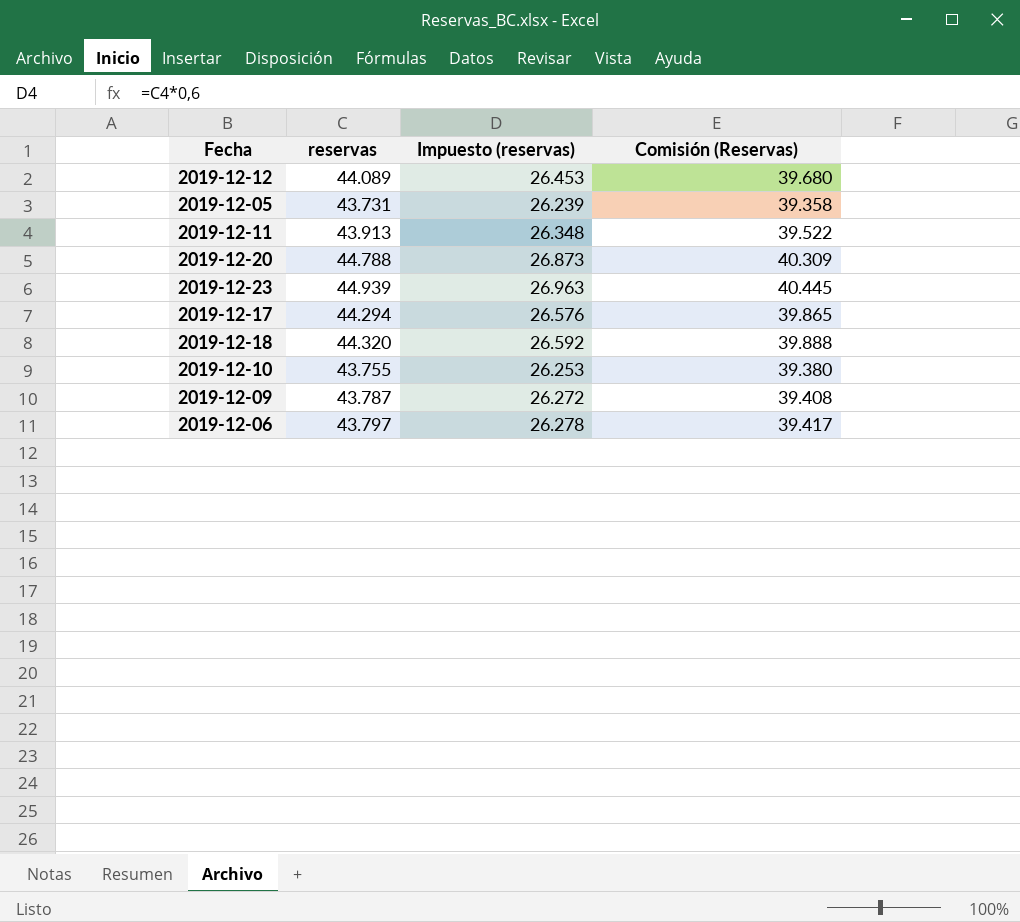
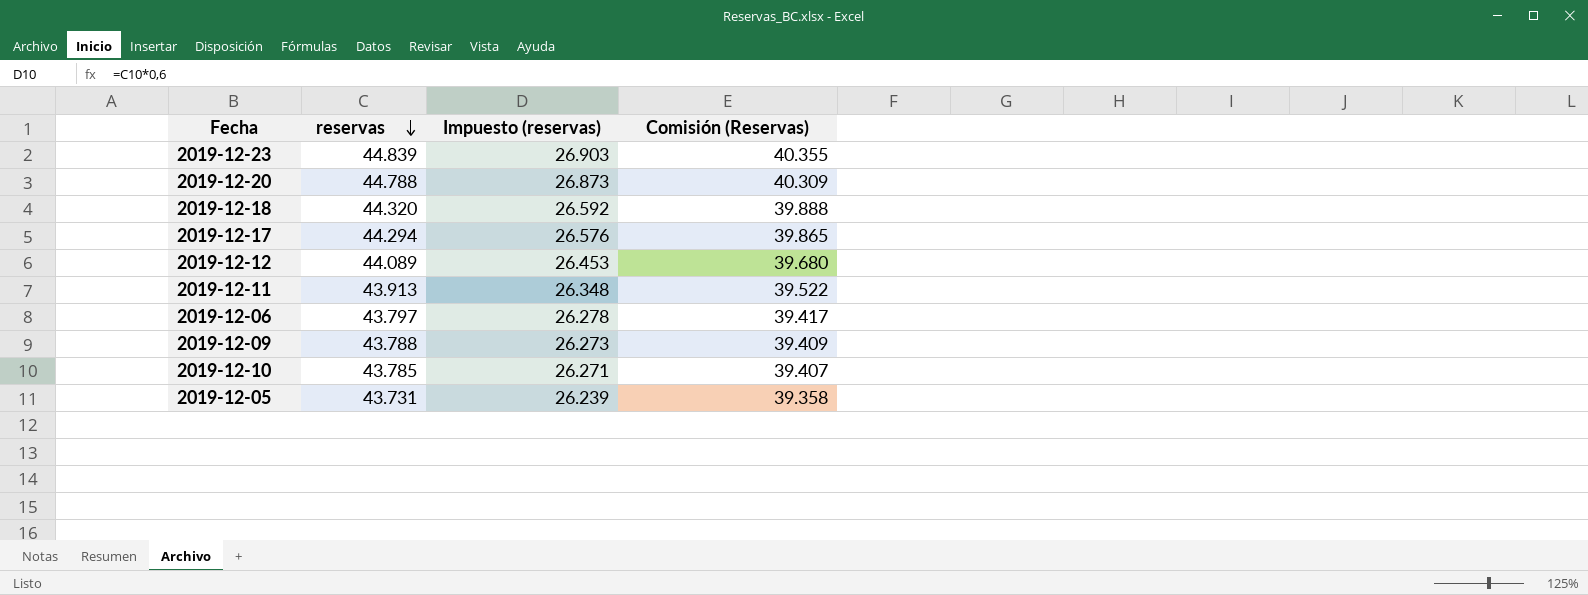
row order: none -> reservas descending
2019-12-23 | reservas: 44.939 -> 44.839
2019-12-23 | Impuesto (reservas): 26.963 -> 26.903
2019-12-23 | Comisión (Reservas): 40.445 -> 40.355
2019-12-09 | reservas: 43.787 -> 43.788
2019-12-09 | Impuesto (reservas): 26.272 -> 26.273
2019-12-09 | Comisión (Reservas): 39.408 -> 39.409
2019-12-10 | reservas: 43.755 -> 43.785
2019-12-10 | Impuesto (reservas): 26.253 -> 26.271
2019-12-10 | Comisión (Reservas): 39.380 -> 39.407

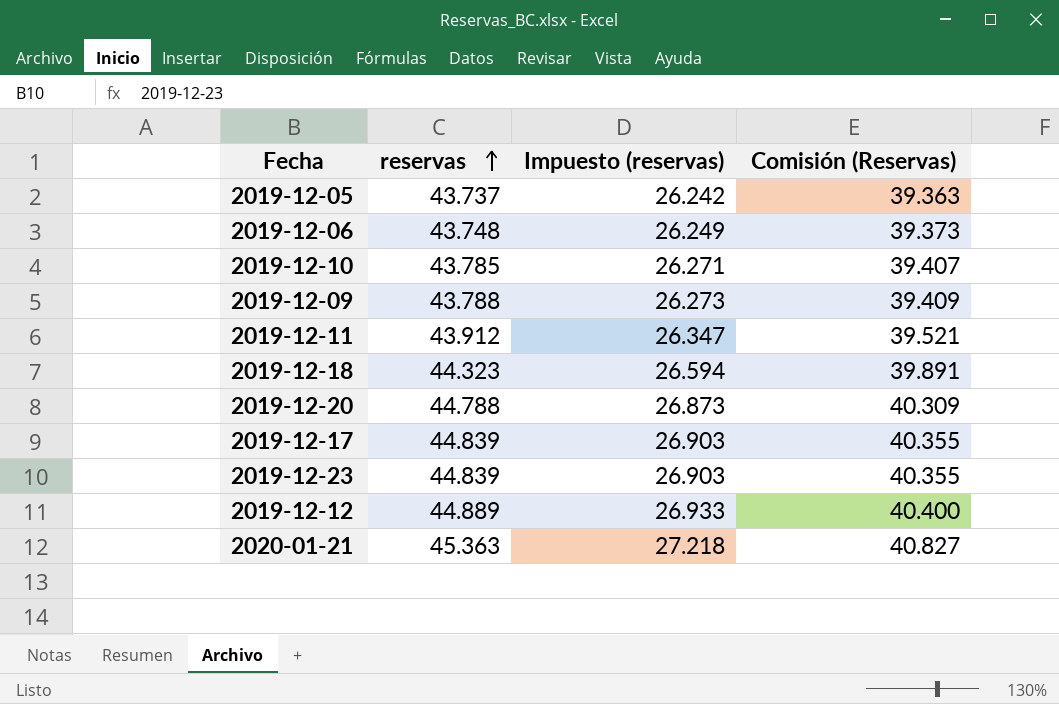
row order: reservas descending -> reservas ascending
2019-12-05 | reservas: 43.731 -> 43.737
2019-12-05 | Impuesto (reservas): 26.239 -> 26.242
2019-12-05 | Comisión (Reservas): 39.358 -> 39.363
2019-12-06 | reservas: 43.797 -> 43.748
2019-12-06 | Impuesto (reservas): 26.278 -> 26.249
2019-12-06 | Comisión (Reservas): 39.417 -> 39.373
2019-12-11 | reservas: 43.913 -> 43.912
2019-12-11 | Impuesto (reservas): 26.348 -> 26.347
2019-12-11 | Comisión (Reservas): 39.522 -> 39.521
2019-12-18 | reservas: 44.320 -> 44.323
2019-12-18 | Impuesto (reservas): 26.592 -> 26.594
2019-12-18 | Comisión (Reservas): 39.888 -> 39.891
2019-12-17 | reservas: 44.294 -> 44.839
2019-12-17 | Impuesto (reservas): 26.576 -> 26.903
2019-12-17 | Comisión (Reservas): 39.865 -> 40.355
2019-12-12 | reservas: 44.089 -> 44.889
2019-12-12 | Impuesto (reservas): 26.453 -> 26.933
2019-12-12 | Comisión (Reservas): 39.680 -> 40.400
row 2020-01-21: none -> 45.363 | 27.218 | 40.827

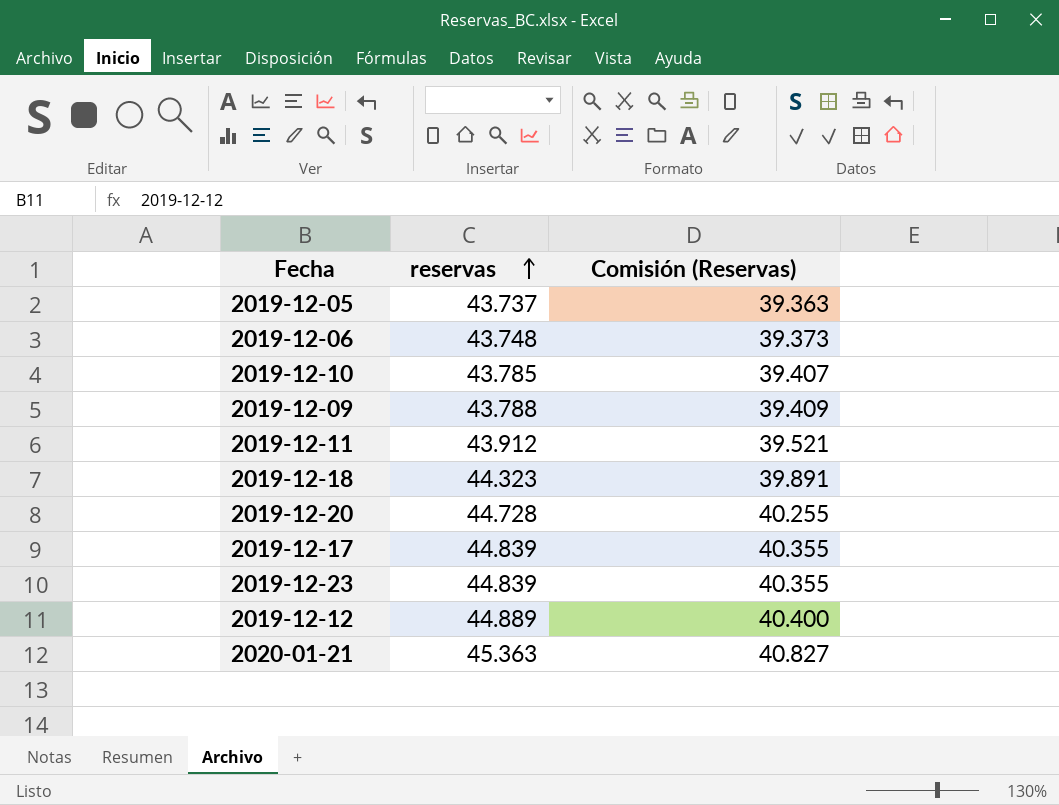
column Impuesto (reservas) | formula: [reservas] * 0,6 -> none
2019-12-20 | reservas: 44.788 -> 44.728
2019-12-20 | Comisión (Reservas): 40.309 -> 40.255

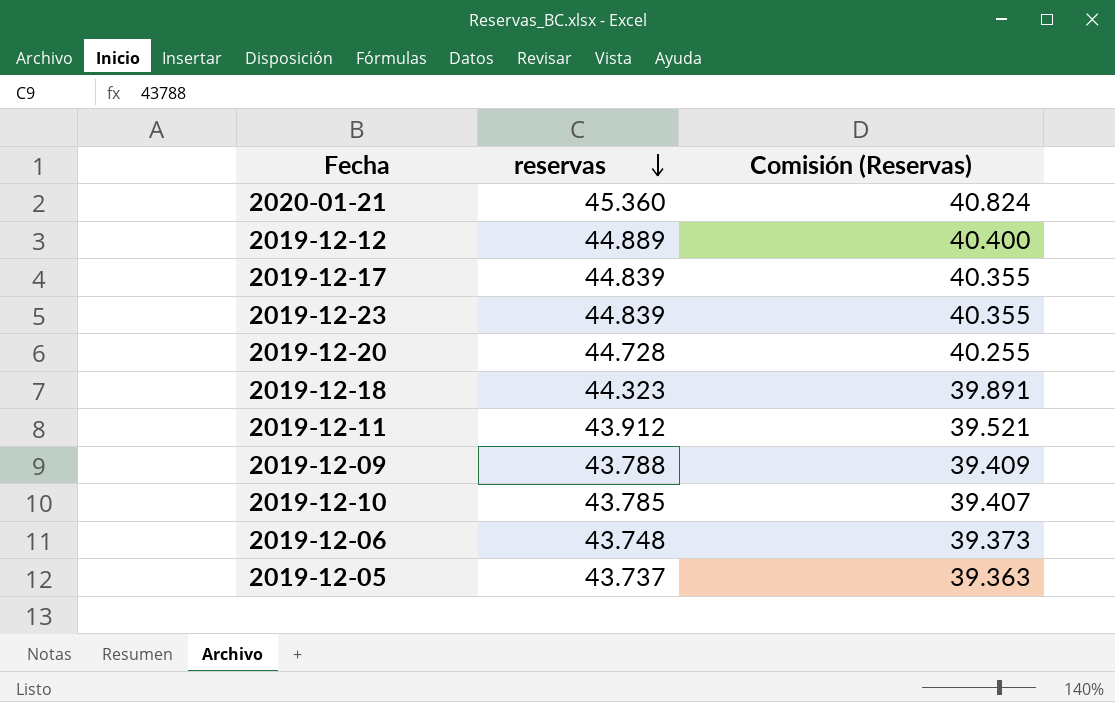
row order: reservas ascending -> reservas descending
2020-01-21 | reservas: 45.363 -> 45.360
2020-01-21 | Comisión (Reservas): 40.827 -> 40.824

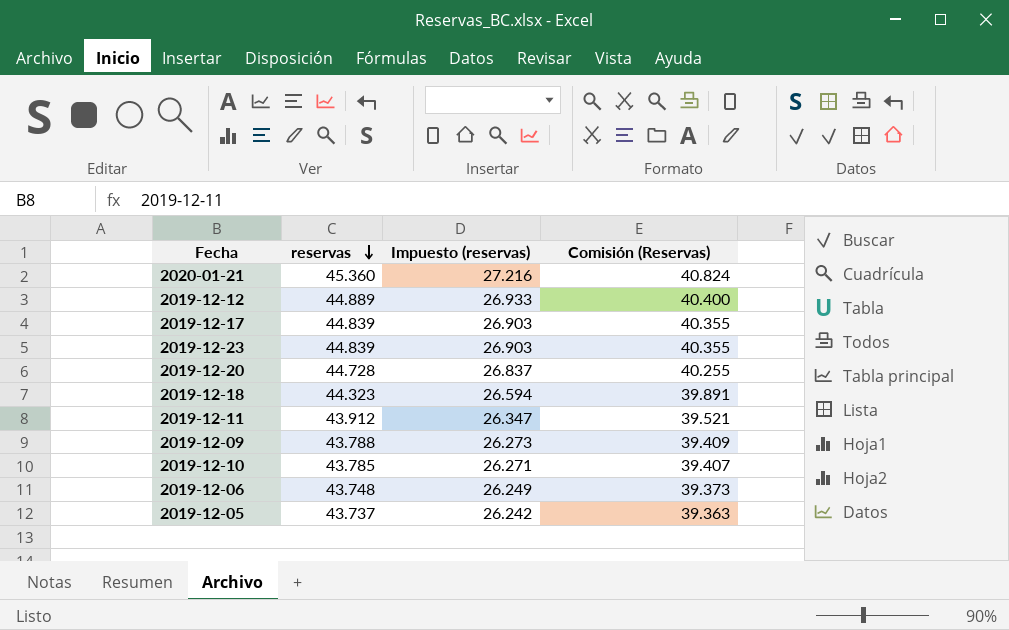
column Impuesto (reservas) | formula: none -> [reservas] * 0,6

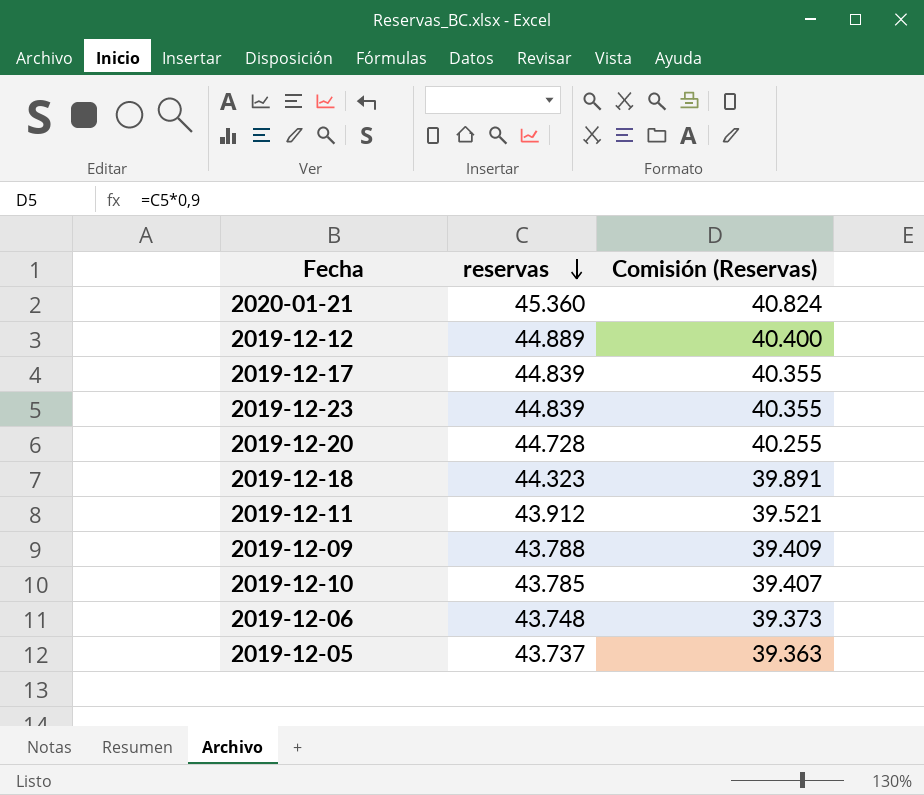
column Impuesto (reservas) | formula: [reservas] * 0,6 -> none

